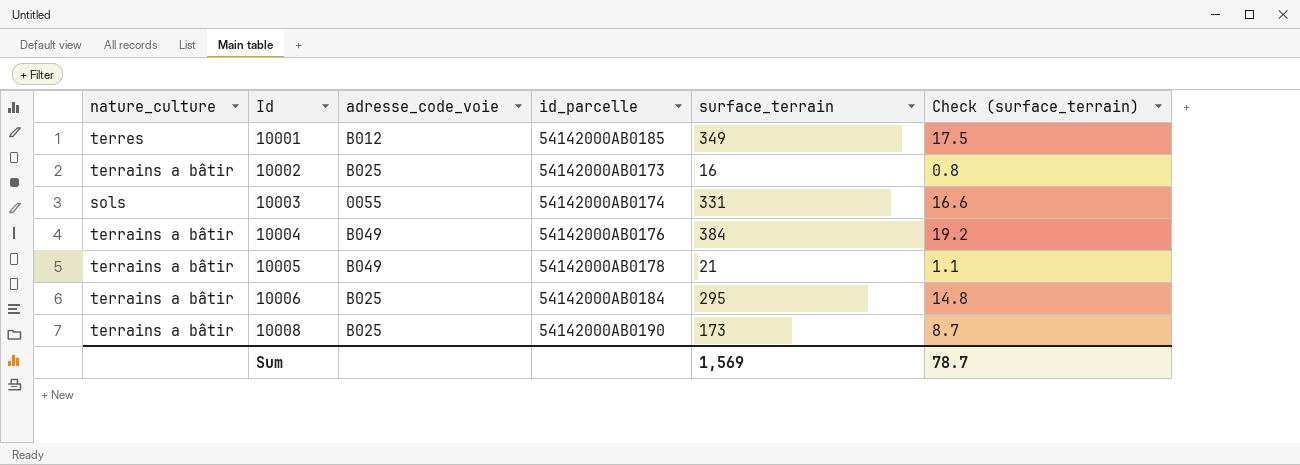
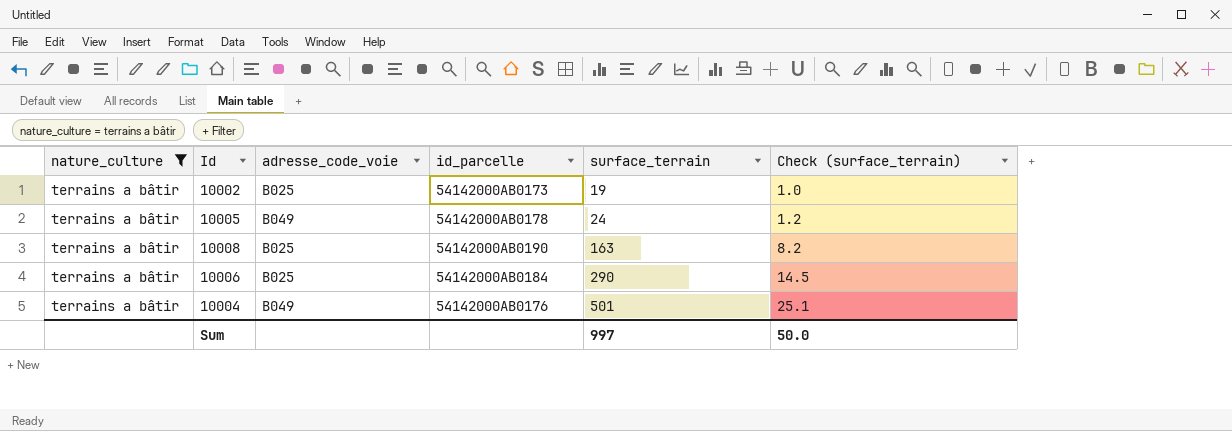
filter: none -> nature_culture = terrains a bâtir
row order: Id ascending -> surface_terrain ascending
10002 | surface_terrain: 16 -> 19
10002 | Check (surface_terrain): 0.8 -> 1.0
10005 | surface_terrain: 21 -> 24
10005 | Check (surface_terrain): 1.1 -> 1.2
10008 | surface_terrain: 173 -> 163
10008 | Check (surface_terrain): 8.7 -> 8.2
10006 | surface_terrain: 295 -> 290
10006 | Check (surface_terrain): 14.8 -> 14.5
10004 | surface_terrain: 384 -> 501
10004 | Check (surface_terrain): 19.2 -> 25.1
Sum | surface_terrain: 1,569 -> 997
Sum | Check (surface_terrain): 78.7 -> 50.0

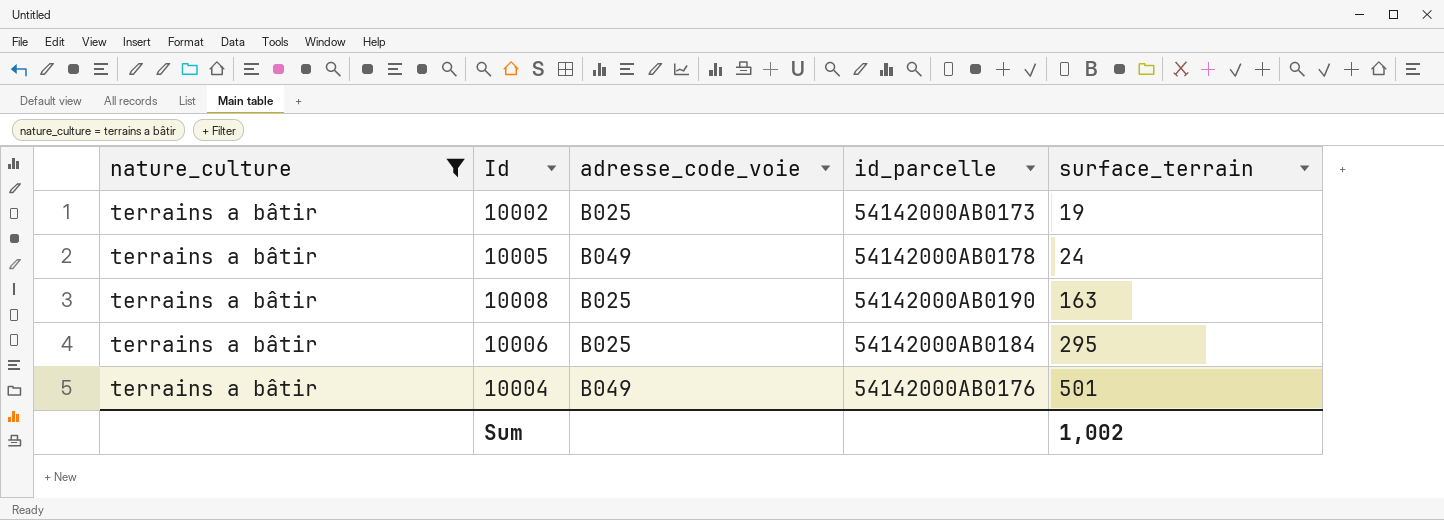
column Check (surface_terrain) | formula: [surface_terrain] * 0.05 -> none
10006 | surface_terrain: 290 -> 295
Sum | surface_terrain: 997 -> 1,002

